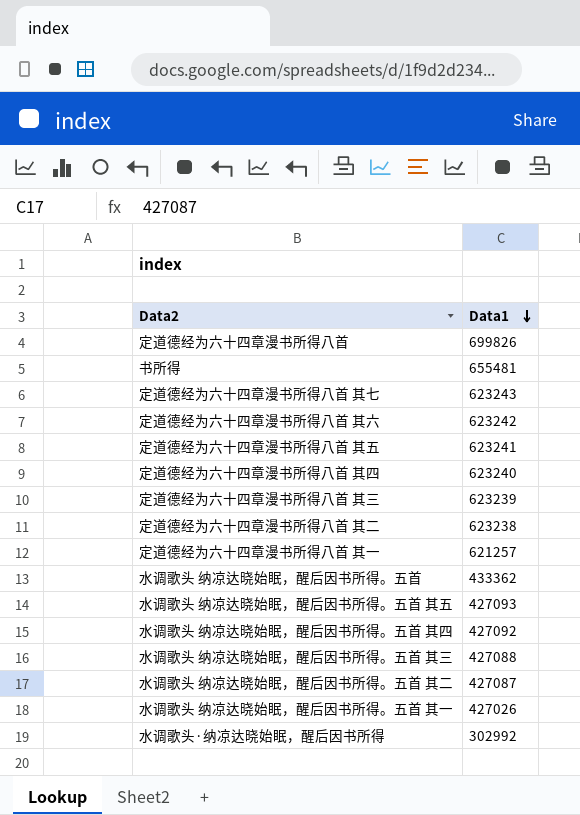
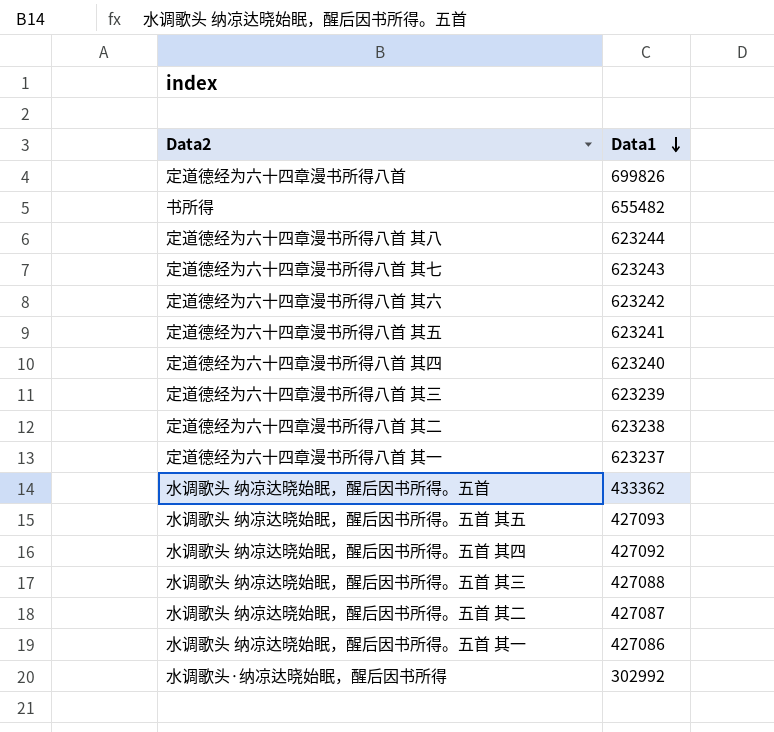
书所得 | Data1: 655481 -> 655482
row 定道德经为六十四章漫书所得八首 其八: none -> 623244
定道德经为六十四章漫书所得八首 其一 | Data1: 621257 -> 623237
水调歌头 纳凉达晓始眠，醒后因书所得。五首 其一 | Data1: 427026 -> 427086

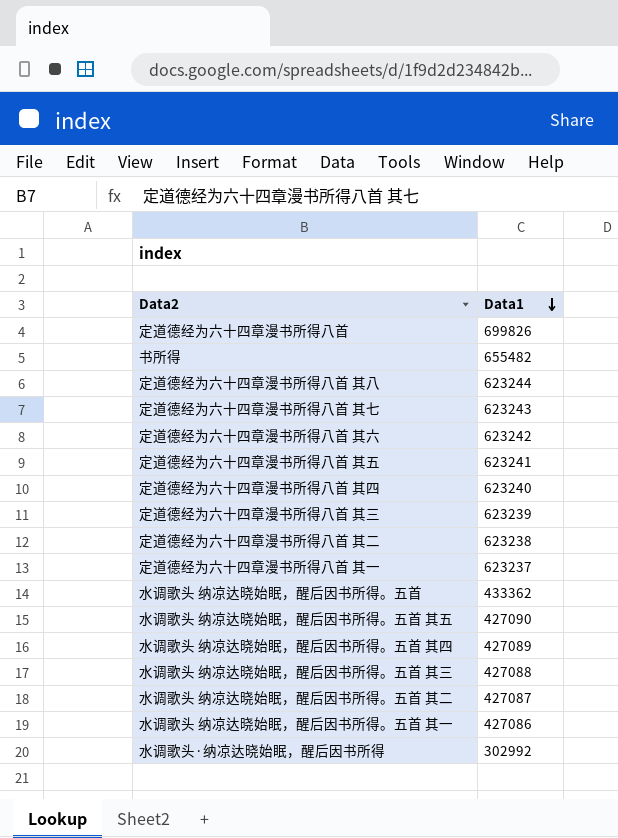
水调歌头 纳凉达晓始眠，醒后因书所得。五首 其五 | Data1: 427093 -> 427090
水调歌头 纳凉达晓始眠，醒后因书所得。五首 其四 | Data1: 427092 -> 427089

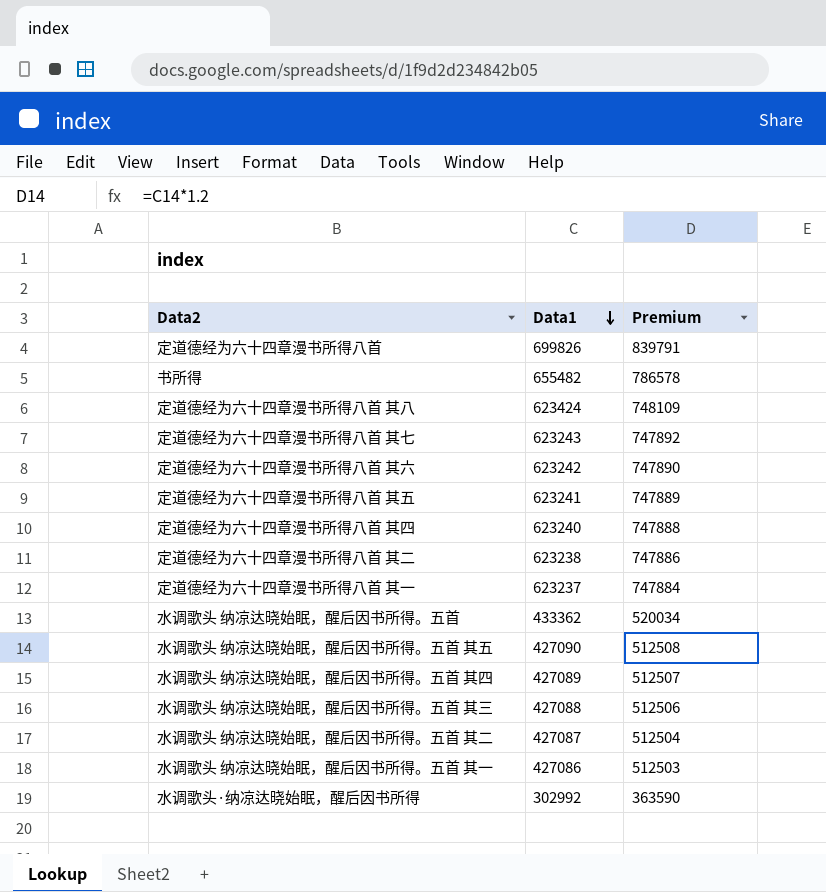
column Premium | formula: none -> [Data1] * 1.2
row 定道德经为六十四章漫书所得八首 其三: 623239 -> none
定道德经为六十四章漫书所得八首 其八 | Data1: 623244 -> 623424

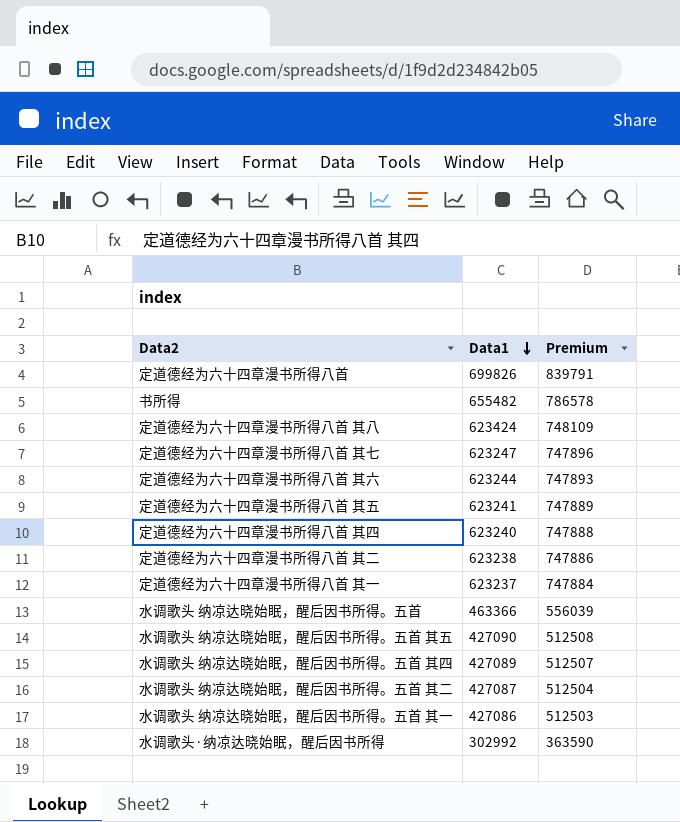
row 水调歌头 纳凉达晓始眠，醒后因书所得。五首 其三: 427088 | 512506 -> none
定道德经为六十四章漫书所得八首 其七 | Data1: 623243 -> 623247
定道德经为六十四章漫书所得八首 其七 | Premium: 747892 -> 747896
定道德经为六十四章漫书所得八首 其六 | Data1: 623242 -> 623244
定道德经为六十四章漫书所得八首 其六 | Premium: 747890 -> 747893
水调歌头 纳凉达晓始眠，醒后因书所得。五首 | Data1: 433362 -> 463366
水调歌头 纳凉达晓始眠，醒后因书所得。五首 | Premium: 520034 -> 556039

